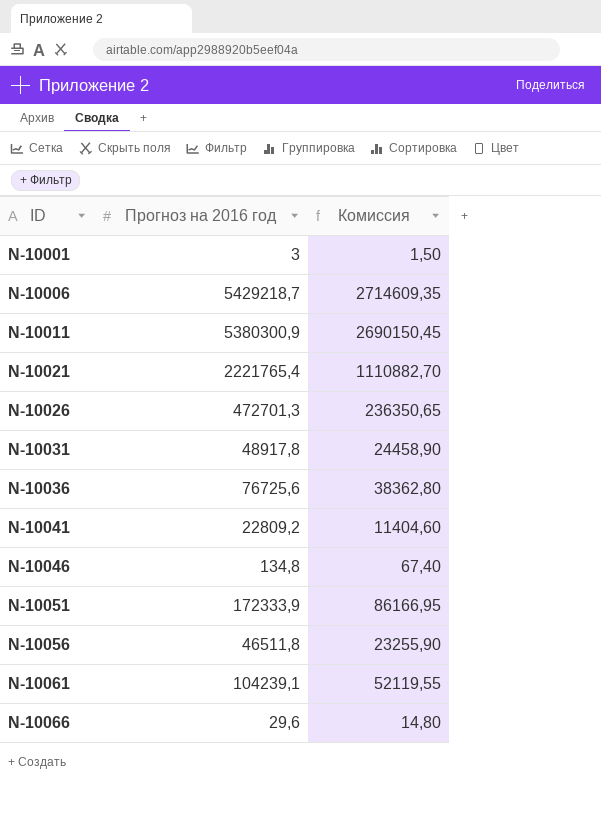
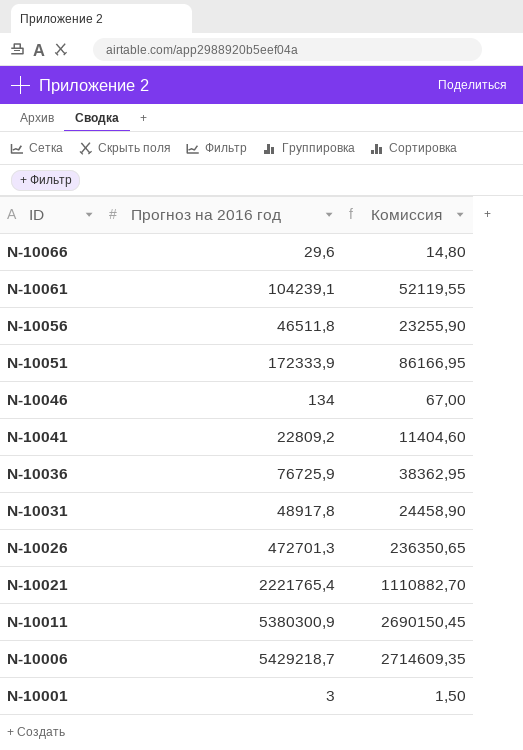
row order: ID ascending -> ID descending
N-10046 | Прогноз на 2016 год: 134,8 -> 134
N-10046 | Комиссия: 67,40 -> 67,00
N-10036 | Прогноз на 2016 год: 76725,6 -> 76725,9
N-10036 | Комиссия: 38362,80 -> 38362,95

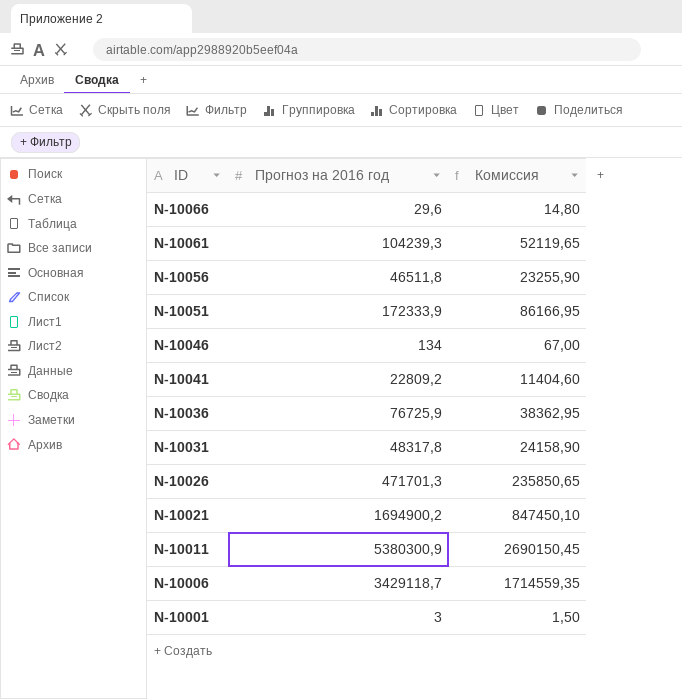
N-10061 | Прогноз на 2016 год: 104239,1 -> 104239,3
N-10061 | Комиссия: 52119,55 -> 52119,65
N-10031 | Прогноз на 2016 год: 48917,8 -> 48317,8
N-10031 | Комиссия: 24458,90 -> 24158,90
N-10026 | Прогноз на 2016 год: 472701,3 -> 471701,3
N-10026 | Комиссия: 236350,65 -> 235850,65
N-10021 | Прогноз на 2016 год: 2221765,4 -> 1694900,2
N-10021 | Комиссия: 1110882,70 -> 847450,10
N-10006 | Прогноз на 2016 год: 5429218,7 -> 3429118,7
N-10006 | Комиссия: 2714609,35 -> 1714559,35

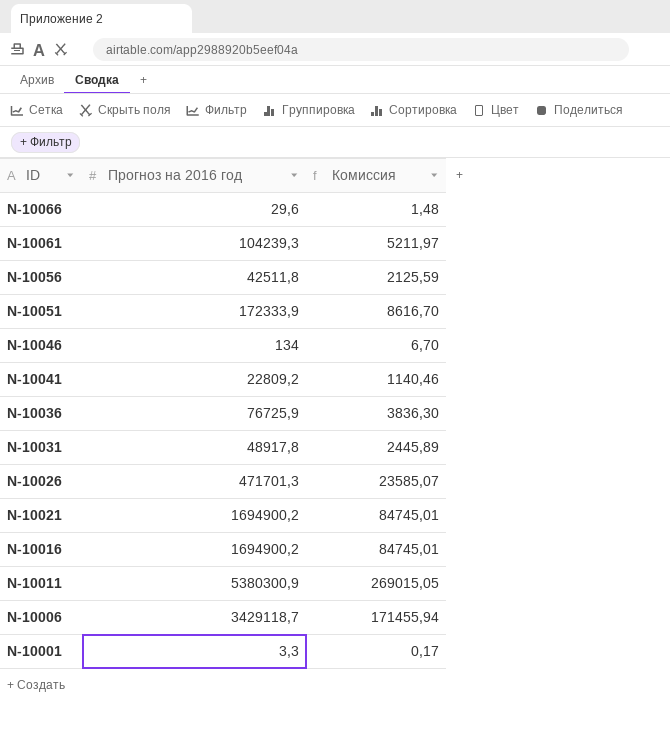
column Комиссия | formula: [Прогноз на 2016 год] * 0,5 -> [Прогноз на 2016 год] * 0,05
N-10056 | Прогноз на 2016 год: 46511,8 -> 42511,8
N-10031 | Прогноз на 2016 год: 48317,8 -> 48917,8
row N-10016: none -> 1694900,2 | 84745,01
N-10001 | Прогноз на 2016 год: 3 -> 3,3

